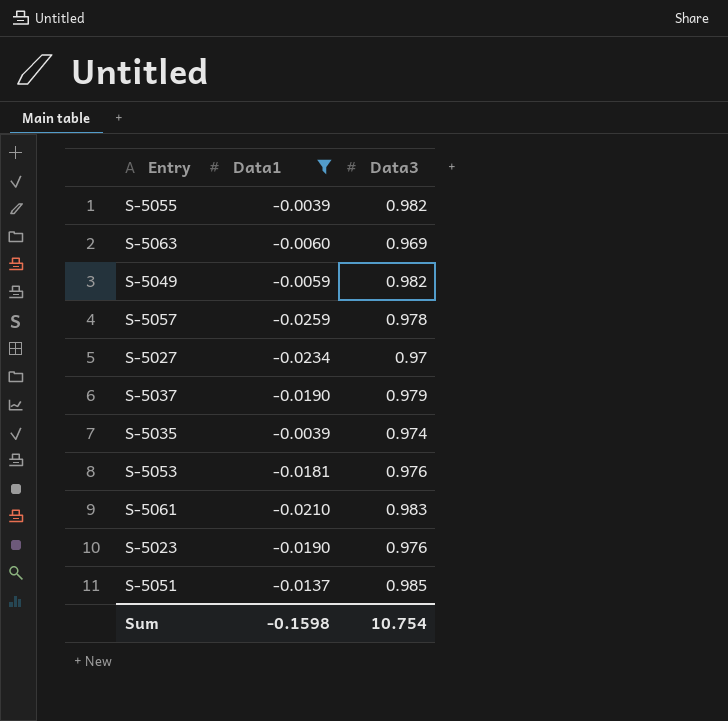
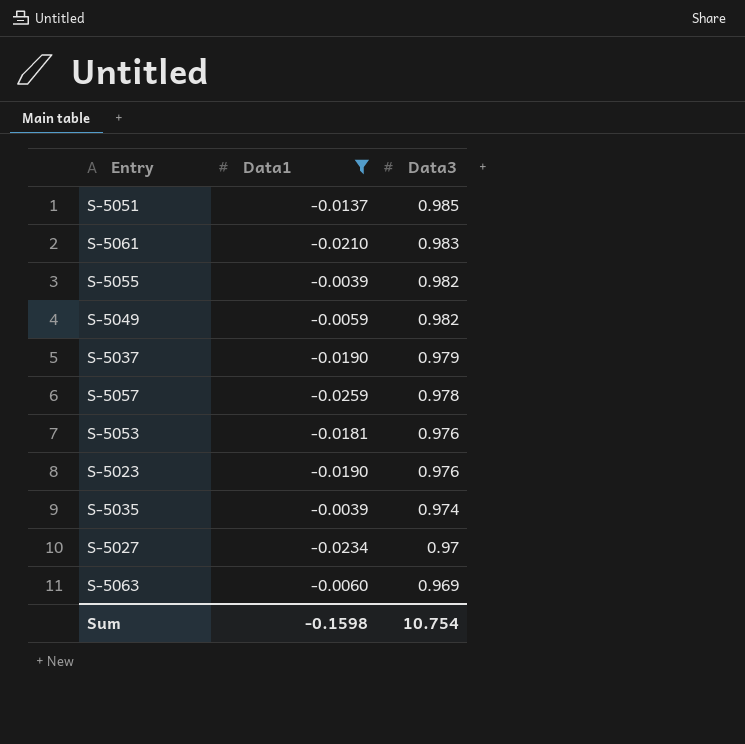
row order: none -> Data3 descending

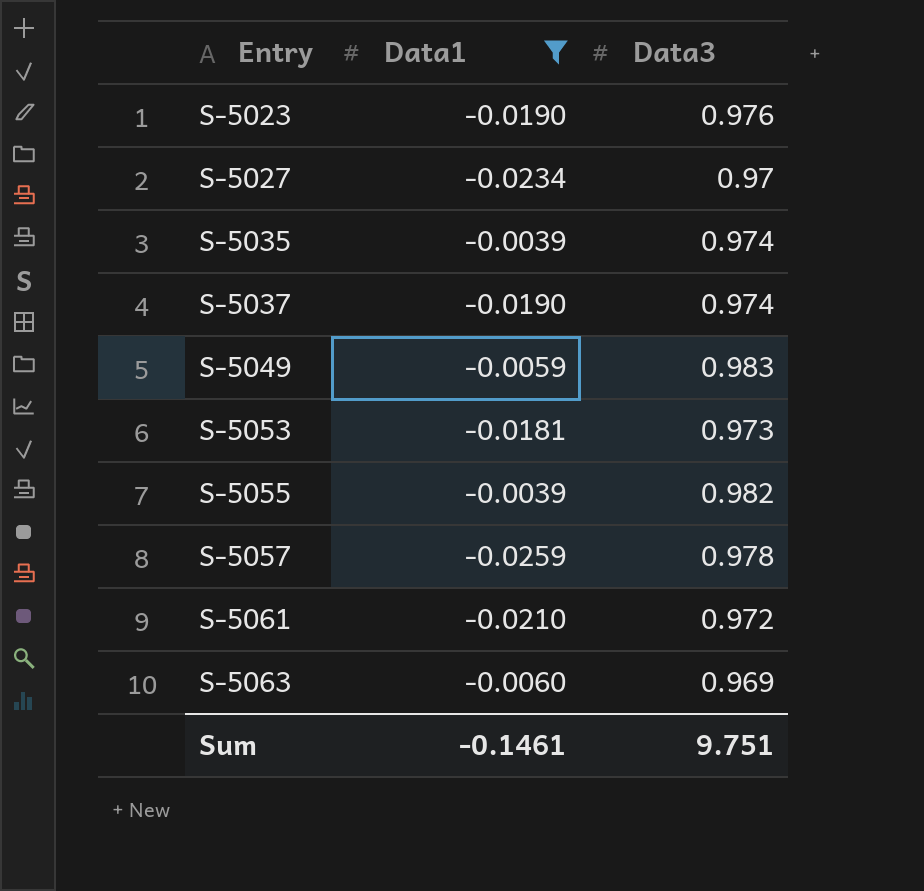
row order: Data3 descending -> Entry ascending
row S-5051: -0.0137 | 0.985 -> none
S-5037 | Data3: 0.979 -> 0.974
S-5049 | Data3: 0.982 -> 0.983
S-5053 | Data3: 0.976 -> 0.973
S-5061 | Data3: 0.983 -> 0.972
Sum | Data1: -0.1598 -> -0.1461
Sum | Data3: 10.754 -> 9.751

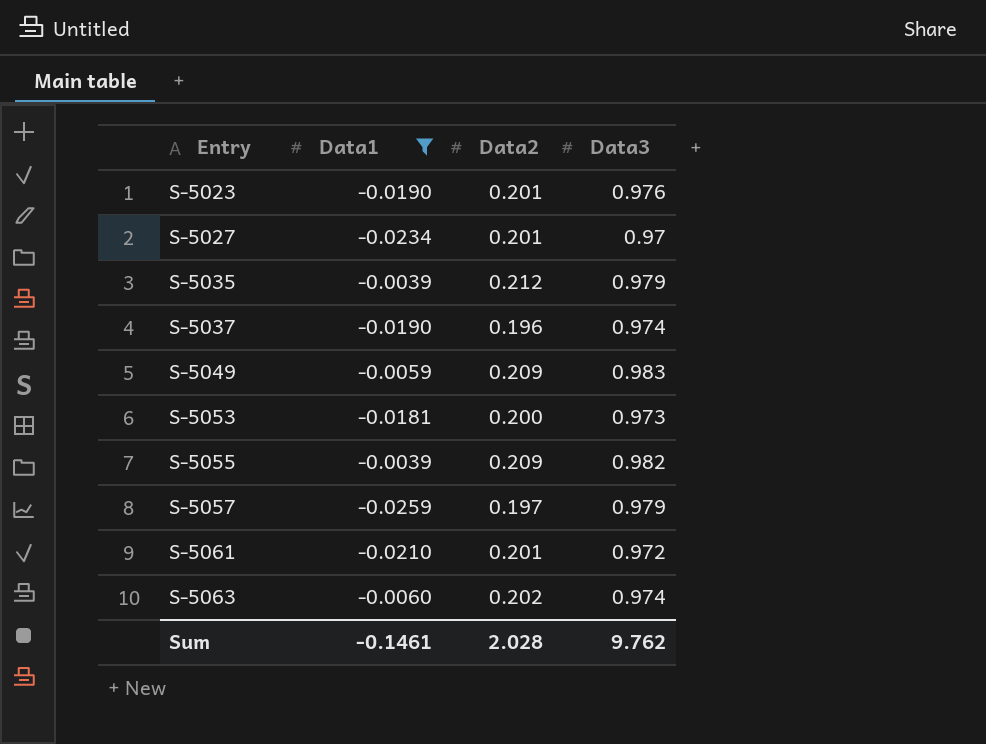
column Data2 | position: none -> 3
S-5035 | Data3: 0.974 -> 0.979
S-5057 | Data3: 0.978 -> 0.979
S-5063 | Data3: 0.969 -> 0.974
Sum | Data3: 9.751 -> 9.762

